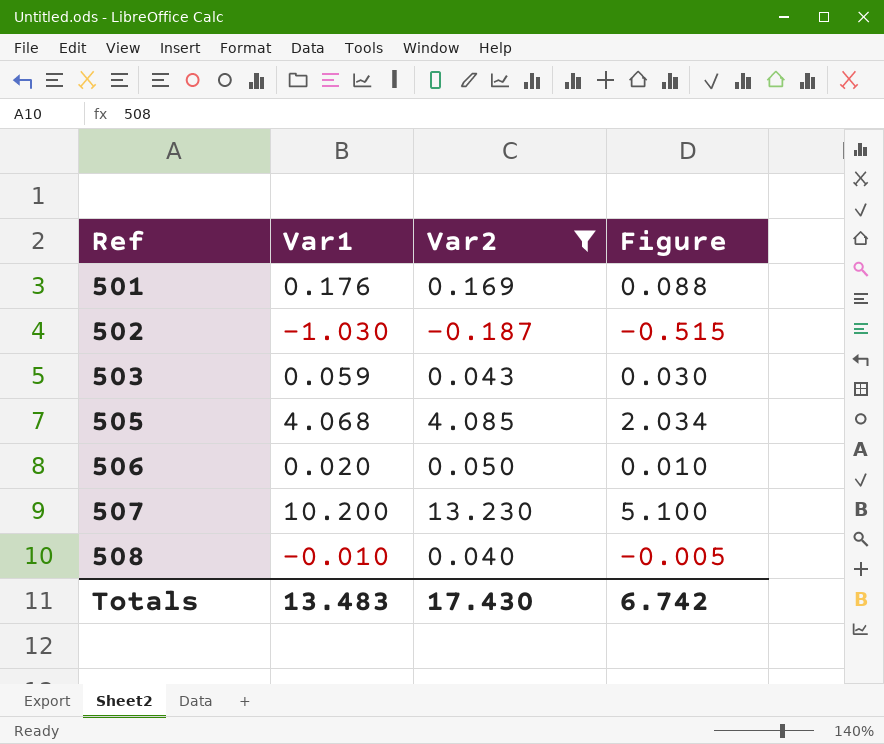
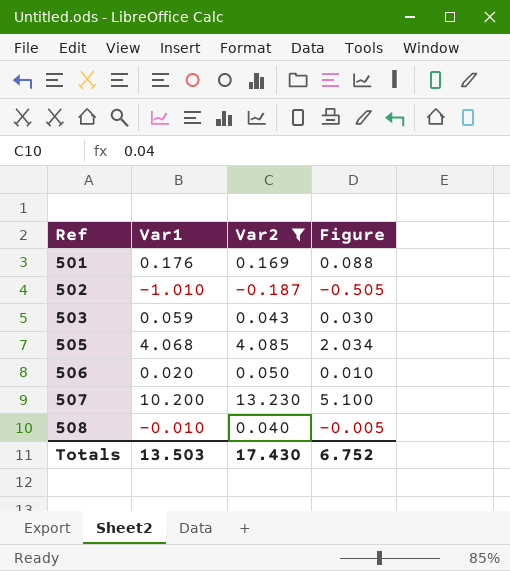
502 | Var1: -1.030 -> -1.010
502 | Figure: -0.515 -> -0.505
Totals | Var1: 13.483 -> 13.503
Totals | Figure: 6.742 -> 6.752

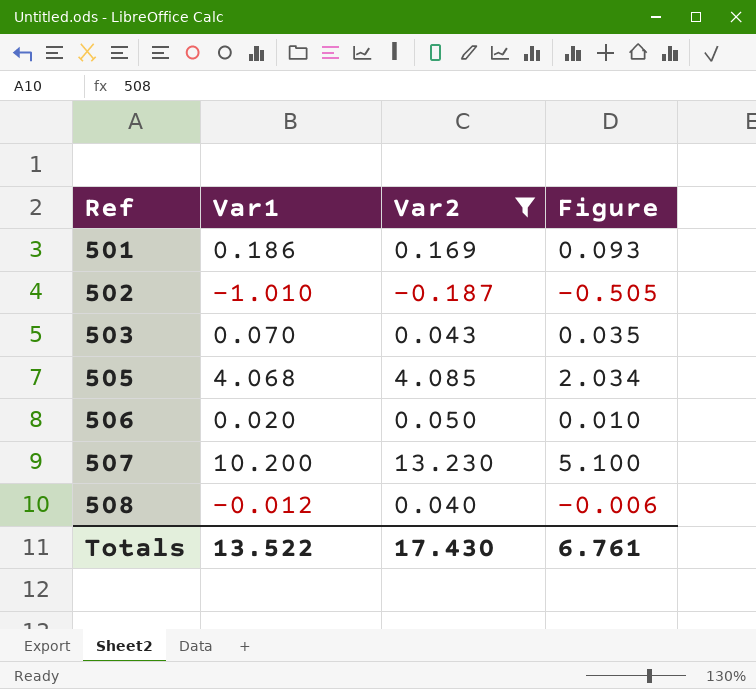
501 | Var1: 0.176 -> 0.186
501 | Figure: 0.088 -> 0.093
503 | Var1: 0.059 -> 0.070
503 | Figure: 0.030 -> 0.035
508 | Var1: -0.010 -> -0.012
508 | Figure: -0.005 -> -0.006
Totals | Var1: 13.503 -> 13.522
Totals | Figure: 6.752 -> 6.761

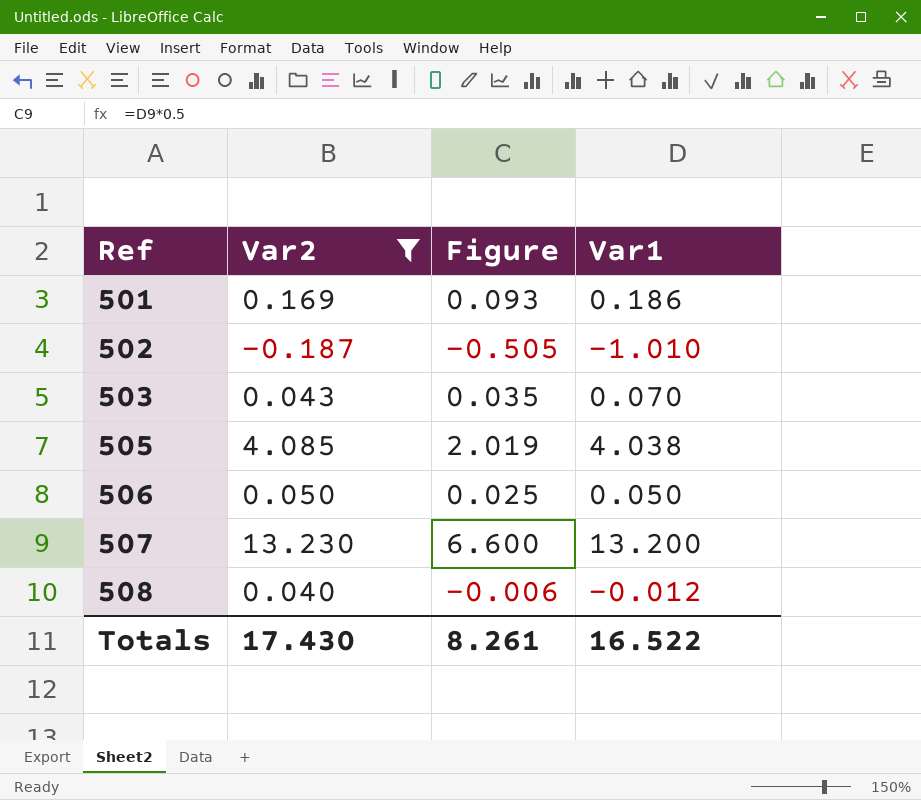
column Var1 | position: 2 -> 4
505 | Figure: 2.034 -> 2.019
505 | Var1: 4.068 -> 4.038
506 | Figure: 0.010 -> 0.025
506 | Var1: 0.020 -> 0.050
507 | Figure: 5.100 -> 6.600
507 | Var1: 10.200 -> 13.200
Totals | Figure: 6.761 -> 8.261
Totals | Var1: 13.522 -> 16.522

